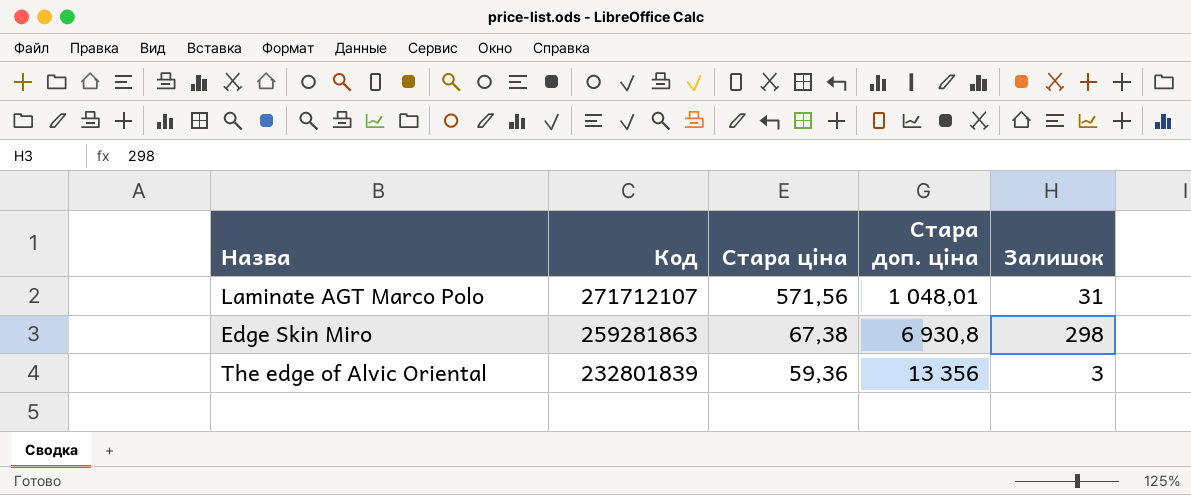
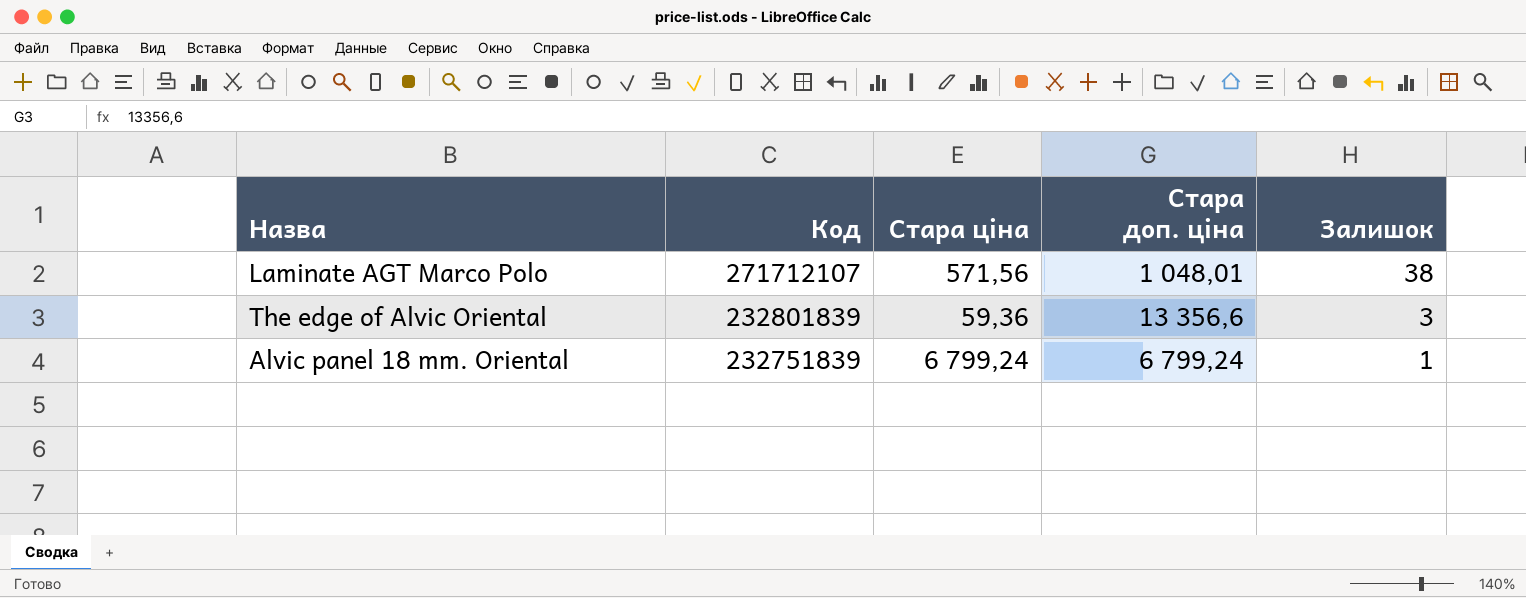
row Edge Skin Miro: 259281863 | 67,38 | 6 930,8 | 298 -> none
Laminate AGT Marco Polo | Залишок: 31 -> 38
The edge of Alvic Oriental | Стара доп. ціна: 13 356 -> 13 356,6
row Alvic panel 18 mm. Oriental: none -> 232751839 | 6 799,24 | 6 799,24 | 1

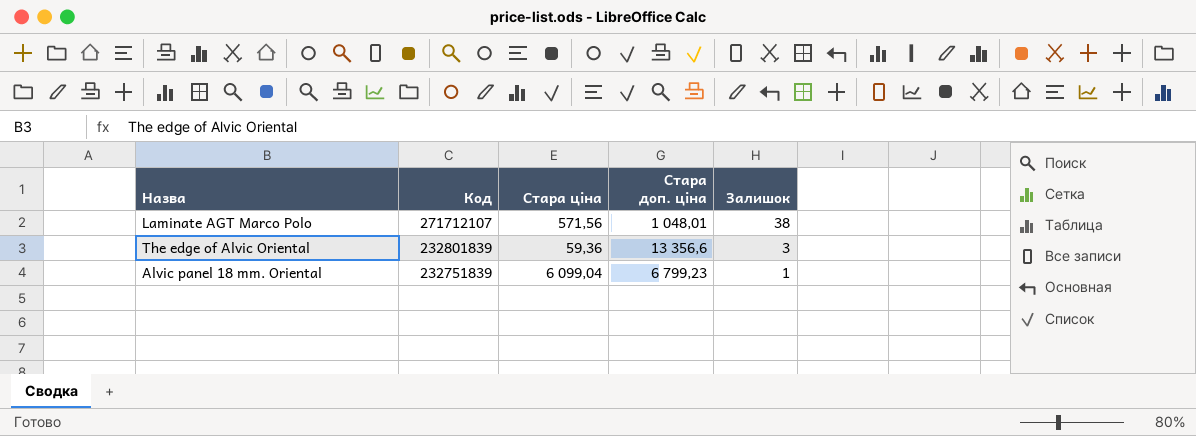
Alvic panel 18 mm. Oriental | Стара ціна: 6 799,24 -> 6 099,04
Alvic panel 18 mm. Oriental | Стара доп. ціна: 6 799,24 -> 6 799,23

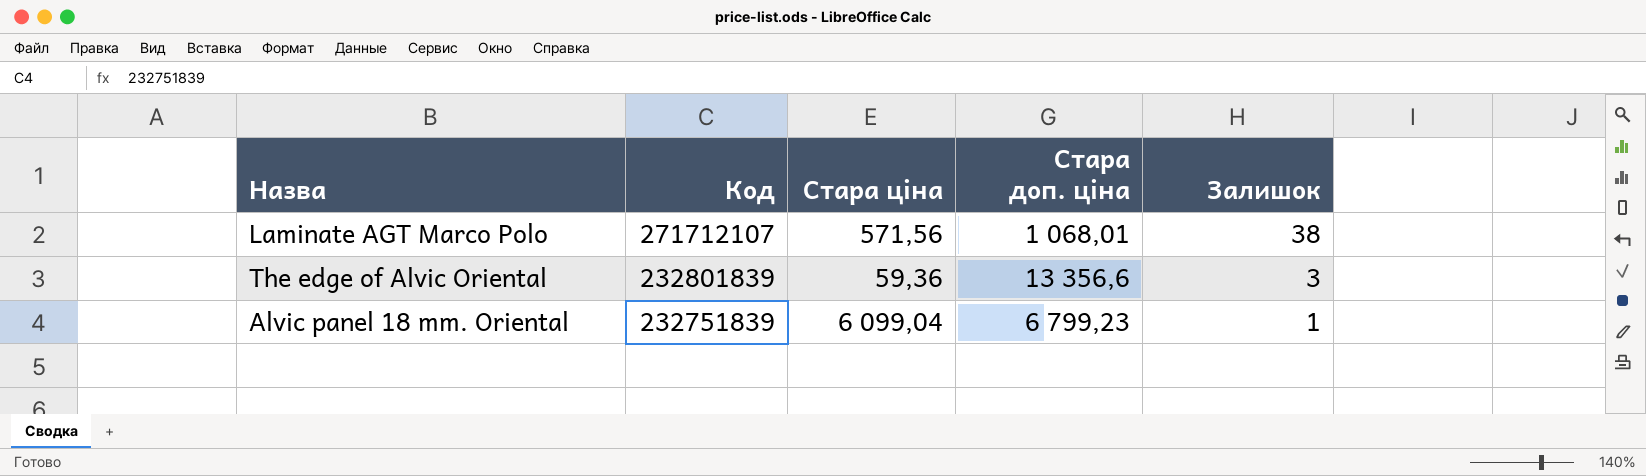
Laminate AGT Marco Polo | Стара доп. ціна: 1 048,01 -> 1 068,01

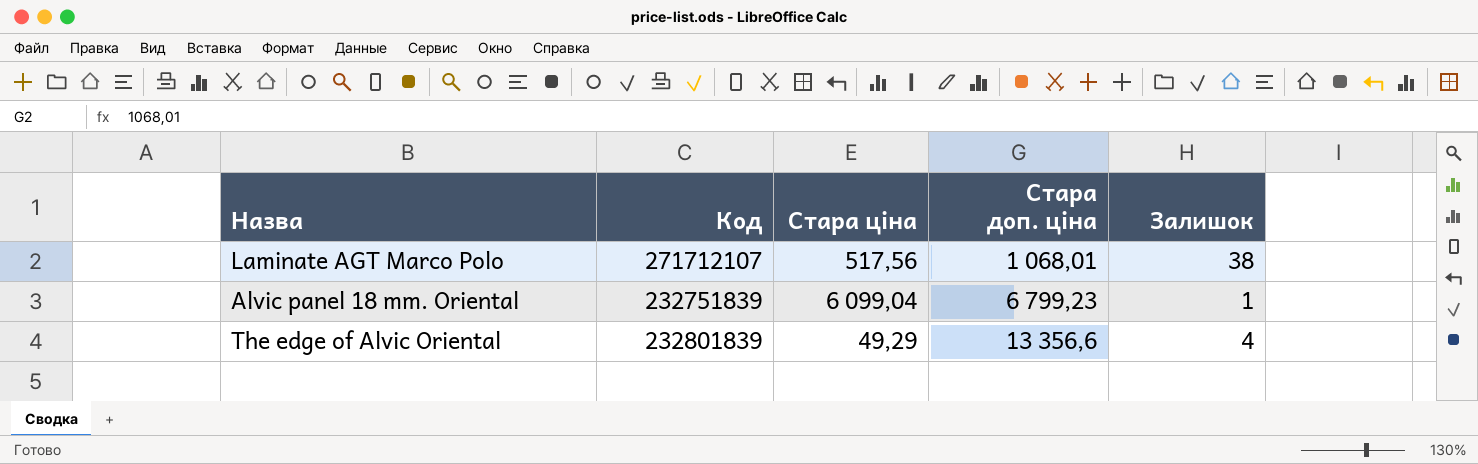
row order: Код descending -> Стара доп. ціна ascending
Laminate AGT Marco Polo | Стара ціна: 571,56 -> 517,56
The edge of Alvic Oriental | Стара ціна: 59,36 -> 49,29
The edge of Alvic Oriental | Залишок: 3 -> 4

